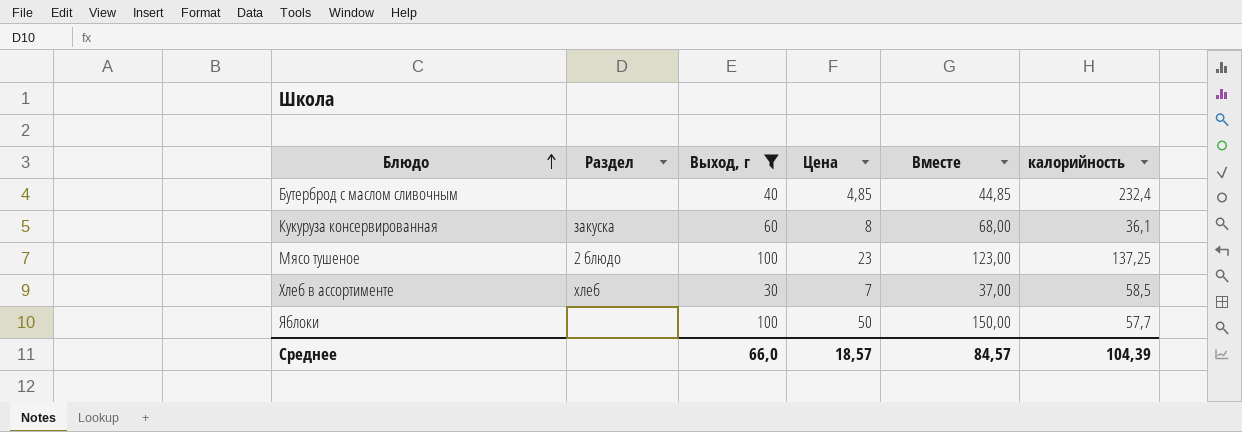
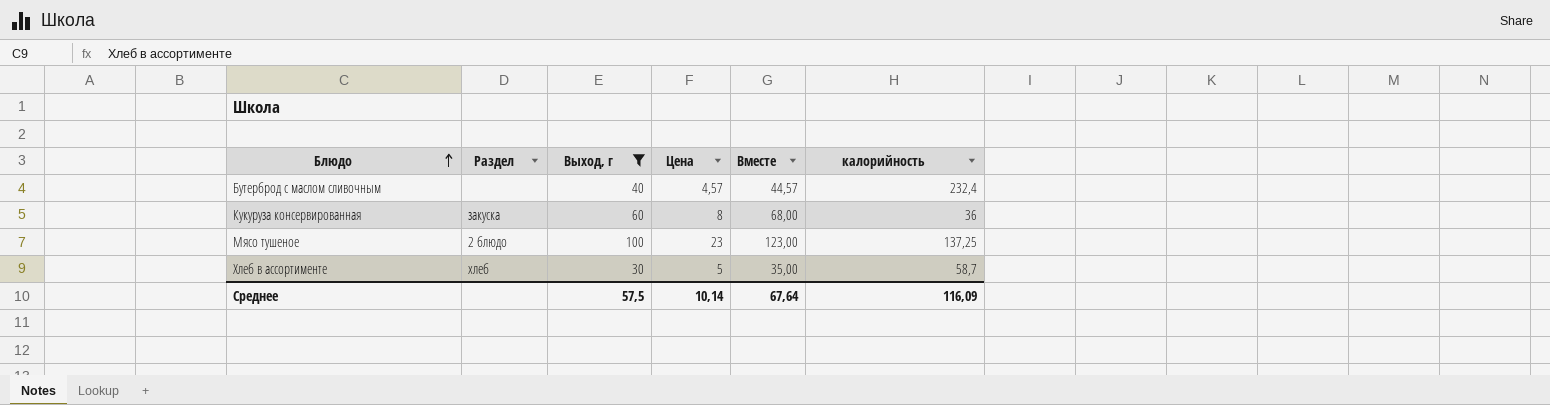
row Яблоки: none | 100 | 50 | 150,00 | 57,7 -> none
Бутерброд с маслом сливочным | Цена: 4,85 -> 4,57
Бутерброд с маслом сливочным | Вместе: 44,85 -> 44,57
Кукуруза консервированная | калорийность: 36,1 -> 36
Хлеб в ассортименте | Цена: 7 -> 5
Хлеб в ассортименте | Вместе: 37,00 -> 35,00
Хлеб в ассортименте | калорийность: 58,5 -> 58,7
Среднее | Выход, г: 66,0 -> 57,5
Среднее | Цена: 18,57 -> 10,14
Среднее | Вместе: 84,57 -> 67,64
Среднее | калорийность: 104,39 -> 116,09

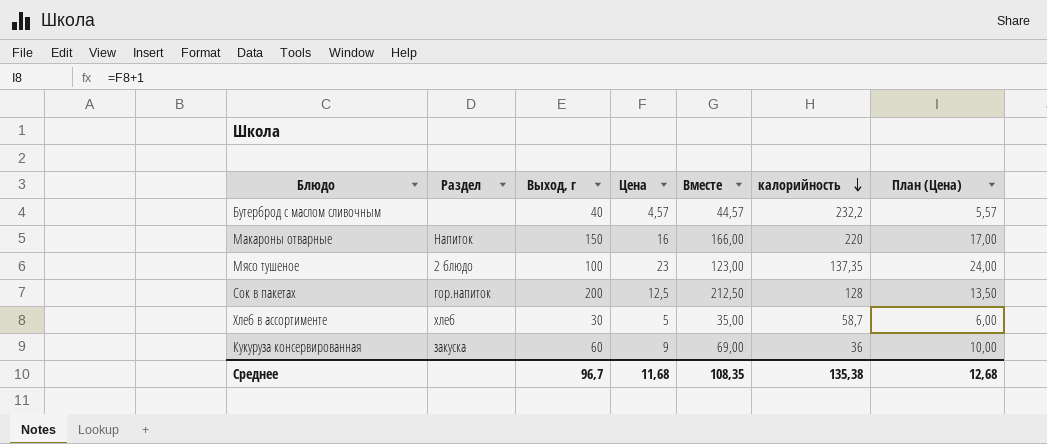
filter: Выход, г <= 100 -> none
row order: Блюдо ascending -> калорийность descending
column План (Цена) | formula: none -> [Цена] + 1
Бутерброд с маслом сливочным | калорийность: 232,4 -> 232,2
Мясо тушеное | калорийность: 137,25 -> 137,35
Кукуруза консервированная | Цена: 8 -> 9
Кукуруза консервированная | Вместе: 68,00 -> 69,00
Среднее | Выход, г: 57,5 -> 96,7
Среднее | Цена: 10,14 -> 11,68
Среднее | Вместе: 67,64 -> 108,35
Среднее | калорийность: 116,09 -> 135,38

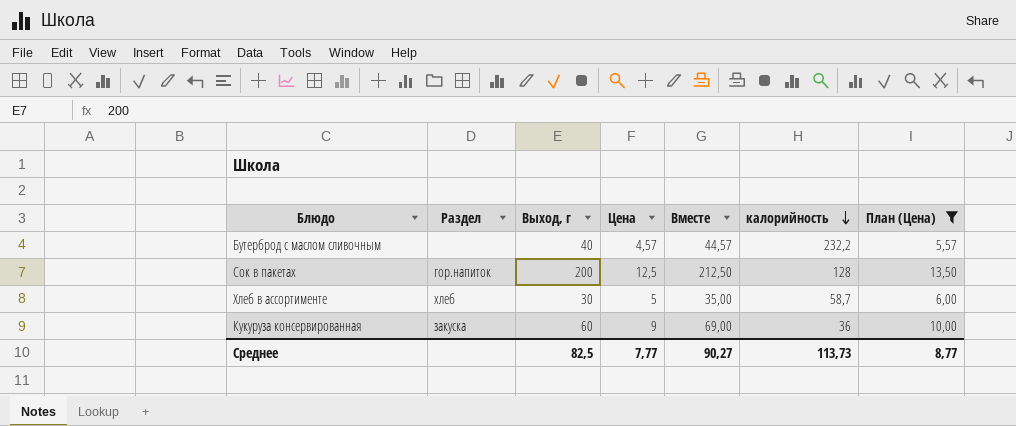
filter: none -> План (Цена) <= 13,50
Среднее | Выход, г: 96,7 -> 82,5
Среднее | Цена: 11,68 -> 7,77
Среднее | Вместе: 108,35 -> 90,27
Среднее | калорийность: 135,38 -> 113,73
Среднее | План (Цена): 12,68 -> 8,77

